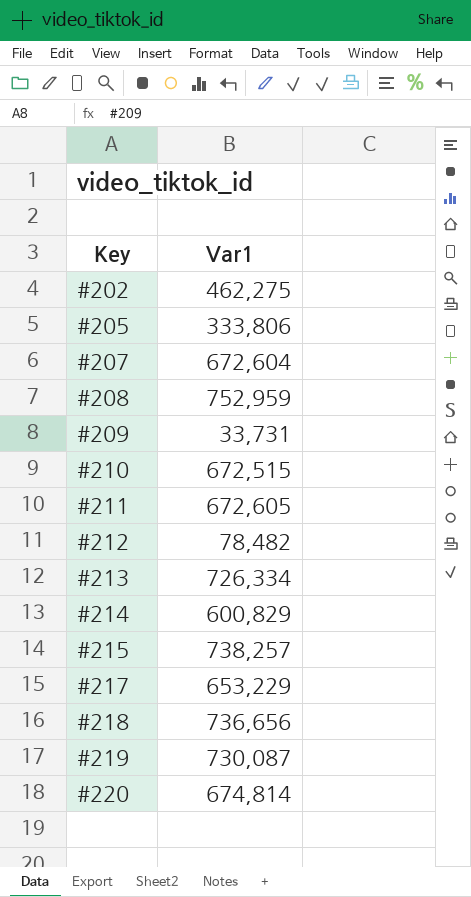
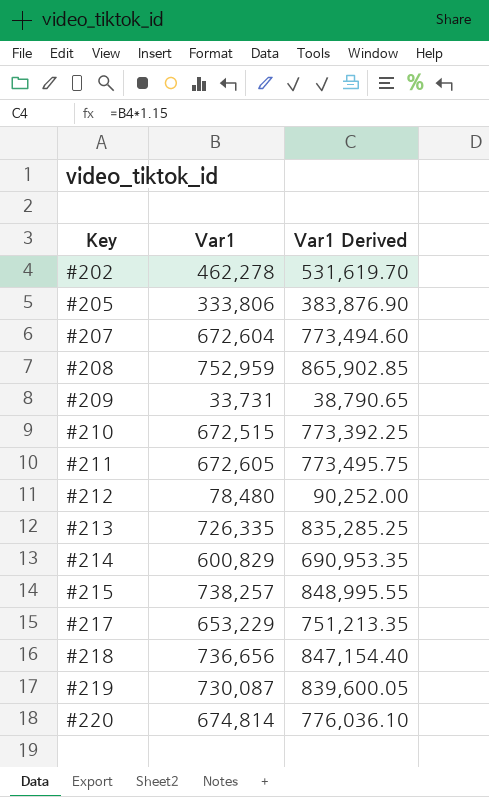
column Var1 Derived | formula: none -> [Var1] * 1.15
#202 | Var1: 462,275 -> 462,278
#212 | Var1: 78,482 -> 78,480
#213 | Var1: 726,334 -> 726,335

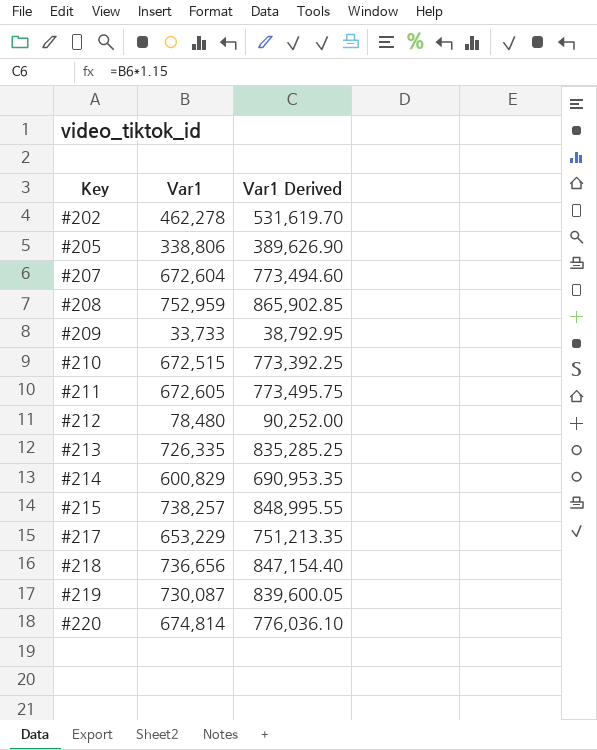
#205 | Var1: 333,806 -> 338,806
#205 | Var1 Derived: 383,876.90 -> 389,626.90
#209 | Var1: 33,731 -> 33,733
#209 | Var1 Derived: 38,790.65 -> 38,792.95

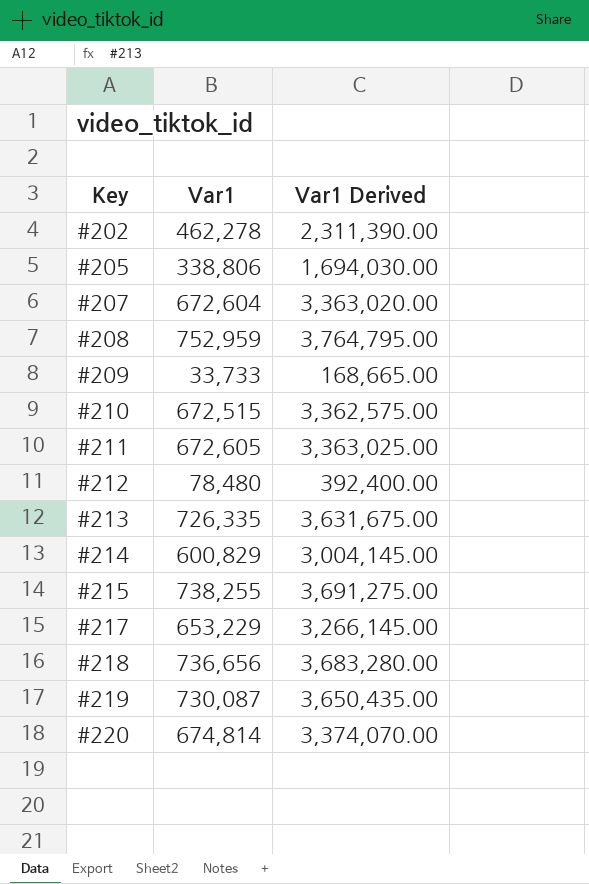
column Var1 Derived | formula: [Var1] * 1.15 -> [Var1] * 5
#215 | Var1: 738,257 -> 738,255

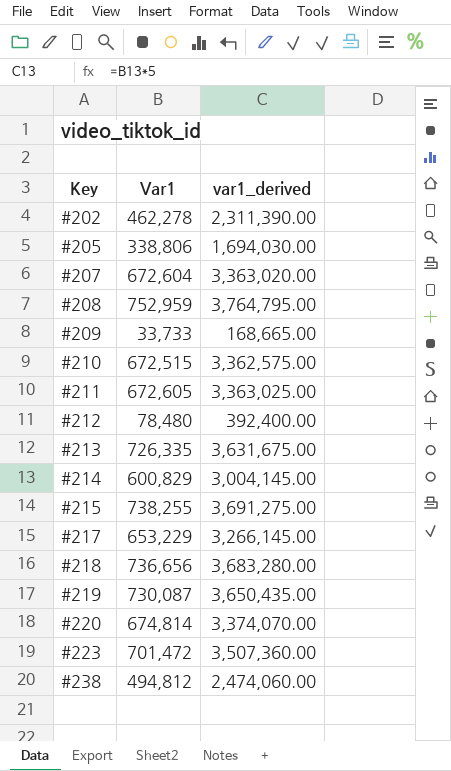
column name: Var1 Derived -> var1_derived
row #223: none -> 701,472 | 3,507,360.00
row #238: none -> 494,812 | 2,474,060.00

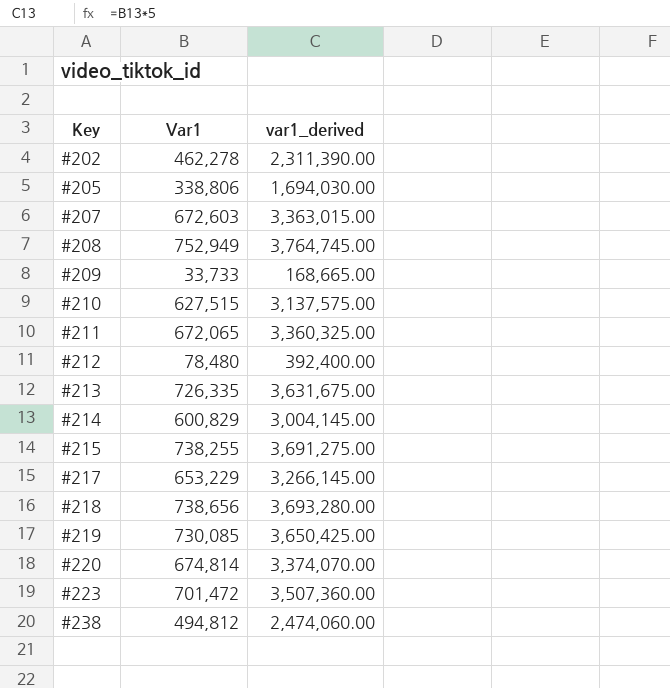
#207 | Var1: 672,604 -> 672,603
#207 | var1_derived: 3,363,020.00 -> 3,363,015.00
#208 | Var1: 752,959 -> 752,949
#208 | var1_derived: 3,764,795.00 -> 3,764,745.00
#210 | Var1: 672,515 -> 627,515
#210 | var1_derived: 3,362,575.00 -> 3,137,575.00
#211 | Var1: 672,605 -> 672,065
#211 | var1_derived: 3,363,025.00 -> 3,360,325.00
#218 | Var1: 736,656 -> 738,656
#218 | var1_derived: 3,683,280.00 -> 3,693,280.00
#219 | Var1: 730,087 -> 730,085
#219 | var1_derived: 3,650,435.00 -> 3,650,425.00

